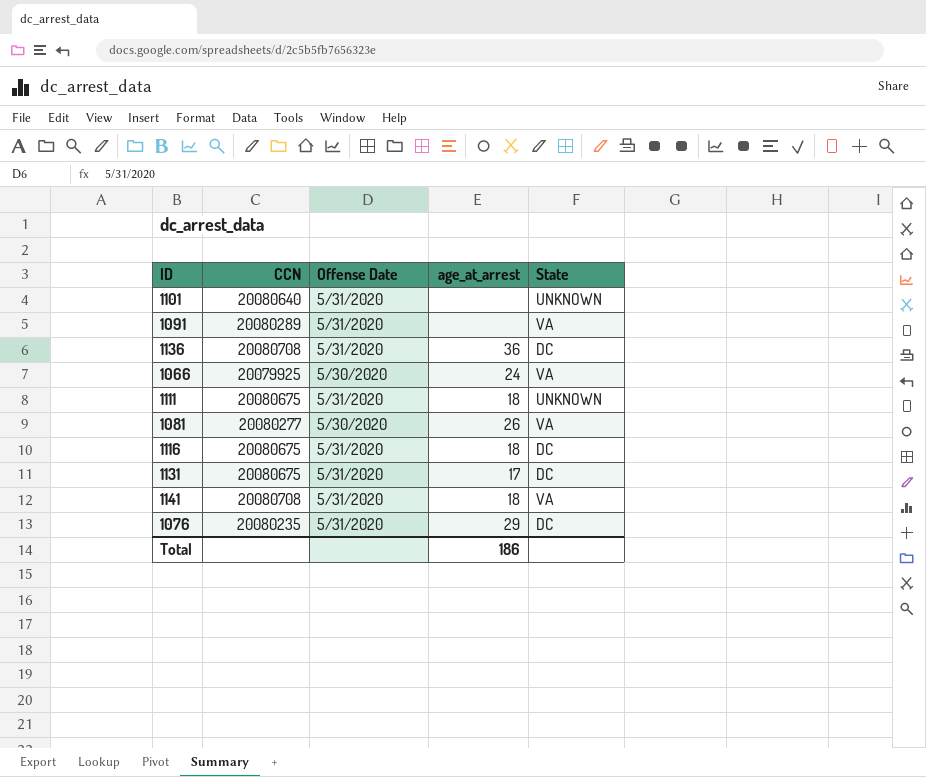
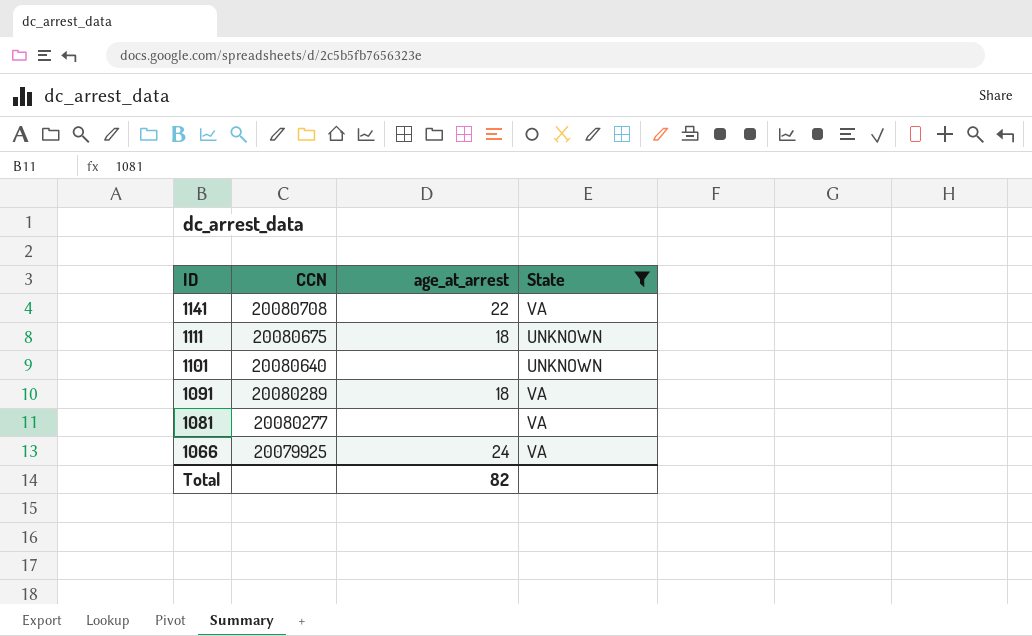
filter: none -> State != DC
row order: none -> ID descending
column Offense Date | position: 3 -> none
1141 | age_at_arrest: 18 -> 22
1091 | age_at_arrest: none -> 18
1081 | age_at_arrest: 26 -> none
Total | age_at_arrest: 186 -> 82

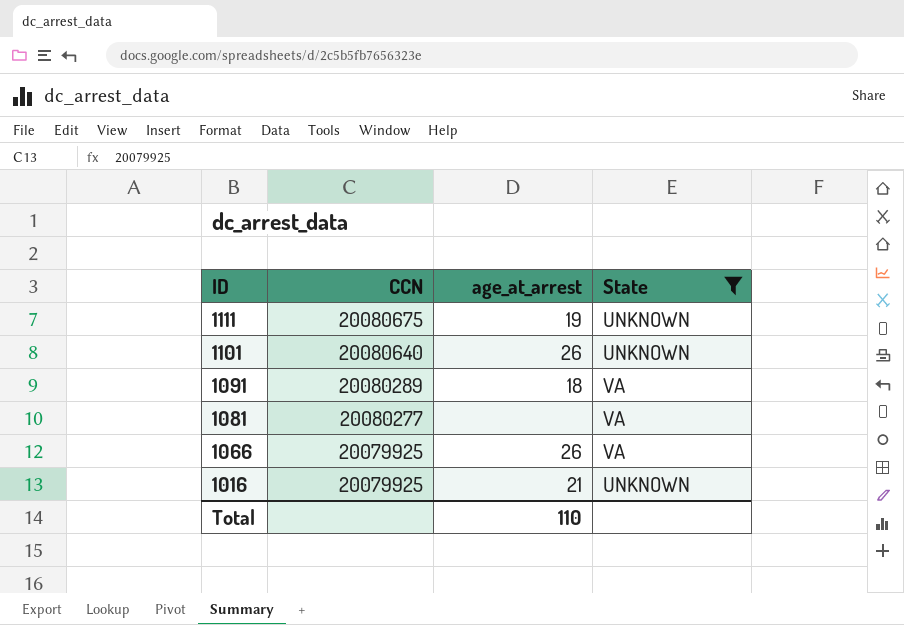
row 1141: 20080708 | 22 | VA -> none
1111 | age_at_arrest: 18 -> 19
1101 | age_at_arrest: none -> 26
1066 | age_at_arrest: 24 -> 26
row 1016: none -> 20079925 | 21 | UNKNOWN
Total | age_at_arrest: 82 -> 110

